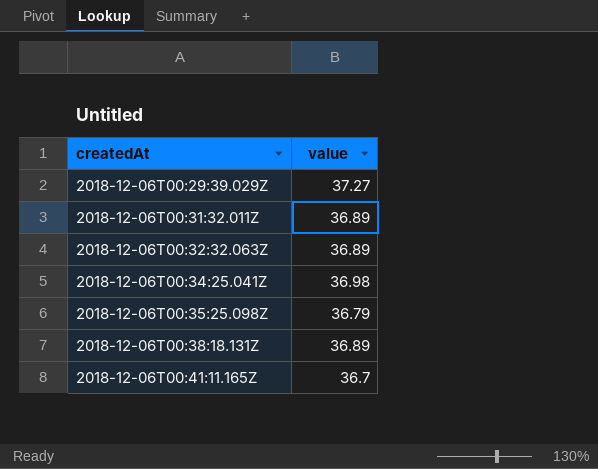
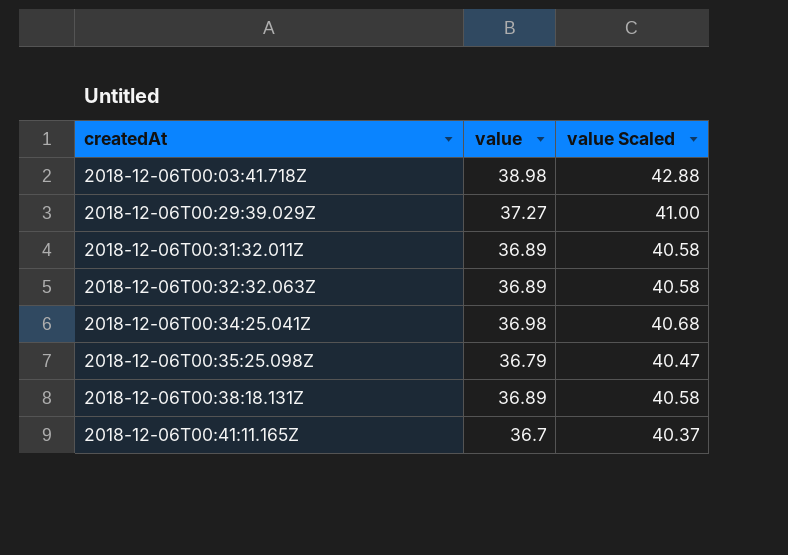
column value Scaled | formula: none -> [value] * 1.1
row 2018-12-06T00:03:41.718Z: none -> 38.98 | 42.88

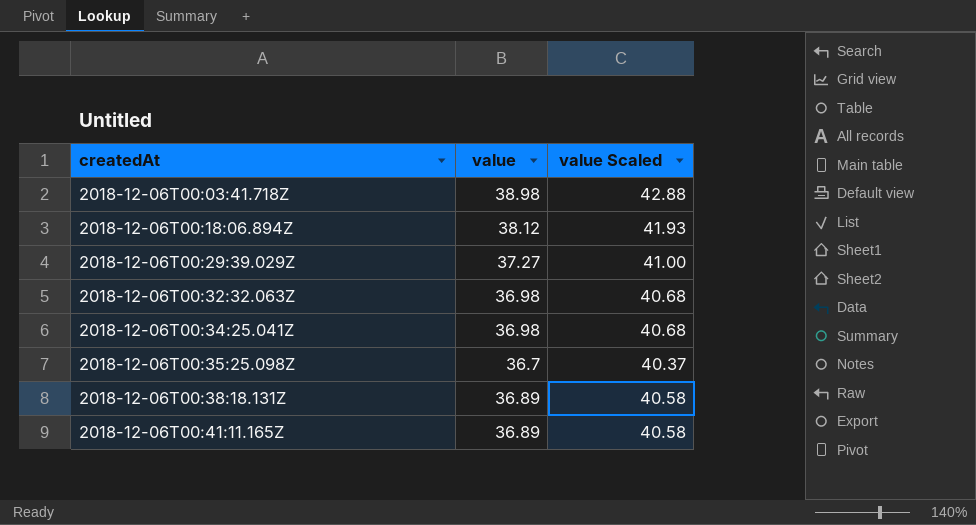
row 2018-12-06T00:31:32.011Z: 36.89 | 40.58 -> none
row 2018-12-06T00:18:06.894Z: none -> 38.12 | 41.93
2018-12-06T00:32:32.063Z | value: 36.89 -> 36.98
2018-12-06T00:32:32.063Z | value Scaled: 40.58 -> 40.68
2018-12-06T00:35:25.098Z | value: 36.79 -> 36.7
2018-12-06T00:35:25.098Z | value Scaled: 40.47 -> 40.37
2018-12-06T00:41:11.165Z | value: 36.7 -> 36.89
2018-12-06T00:41:11.165Z | value Scaled: 40.37 -> 40.58

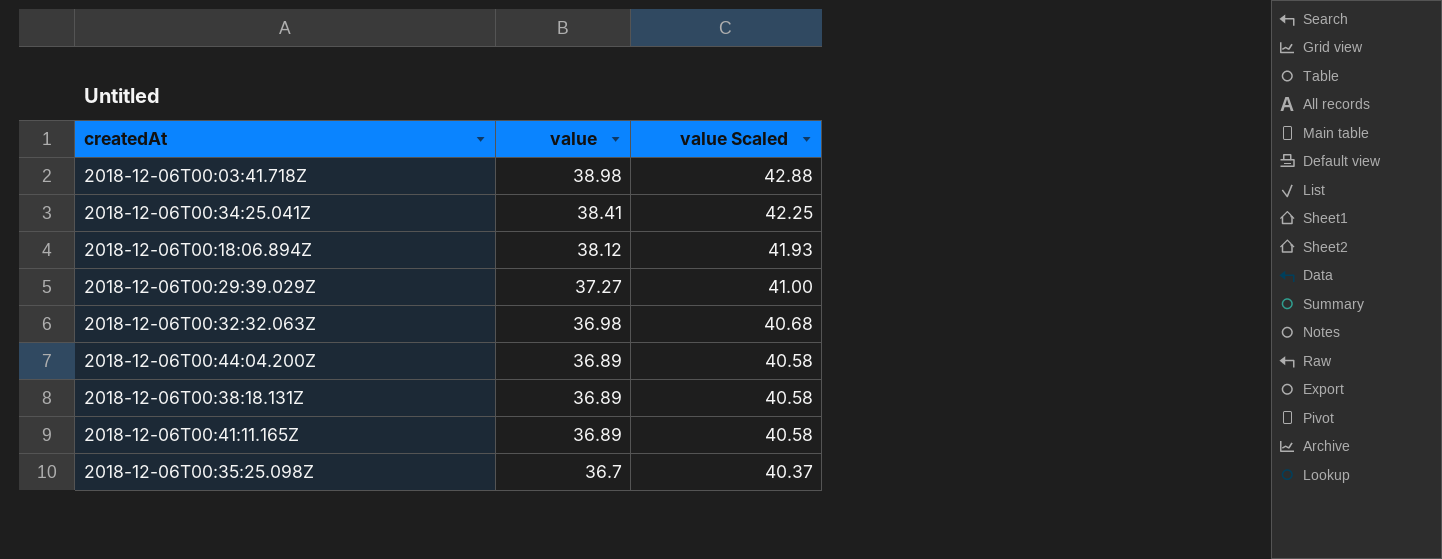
row order: createdAt ascending -> value descending
2018-12-06T00:34:25.041Z | value: 36.98 -> 38.41
2018-12-06T00:34:25.041Z | value Scaled: 40.68 -> 42.25
row 2018-12-06T00:44:04.200Z: none -> 36.89 | 40.58

